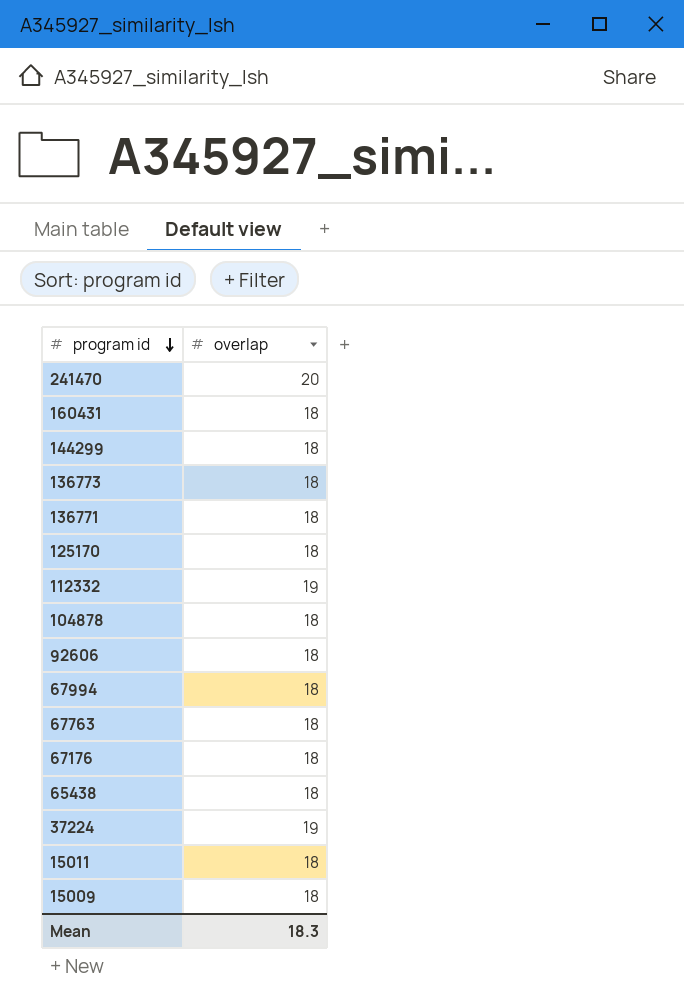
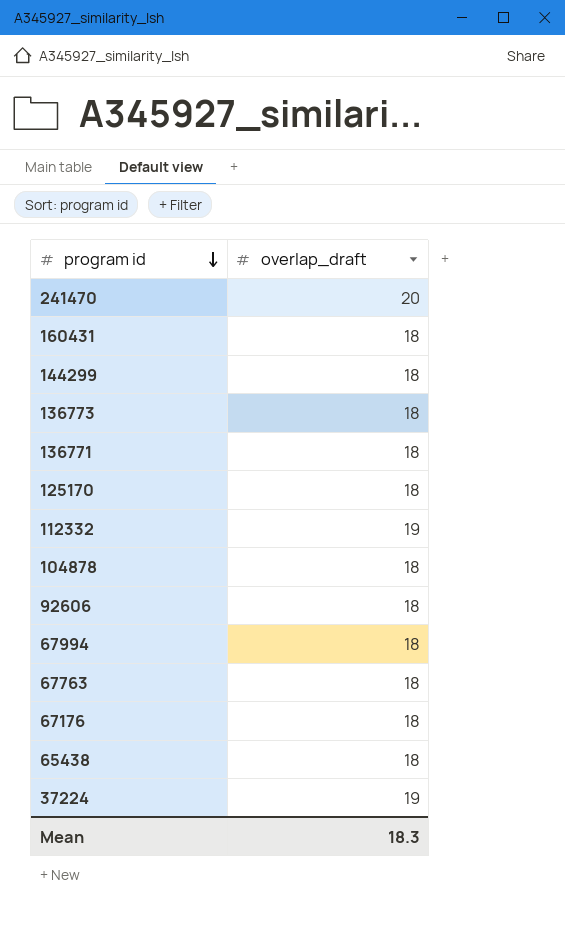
column name: overlap -> overlap_draft
row 15011: 18 -> none
row 15009: 18 -> none

